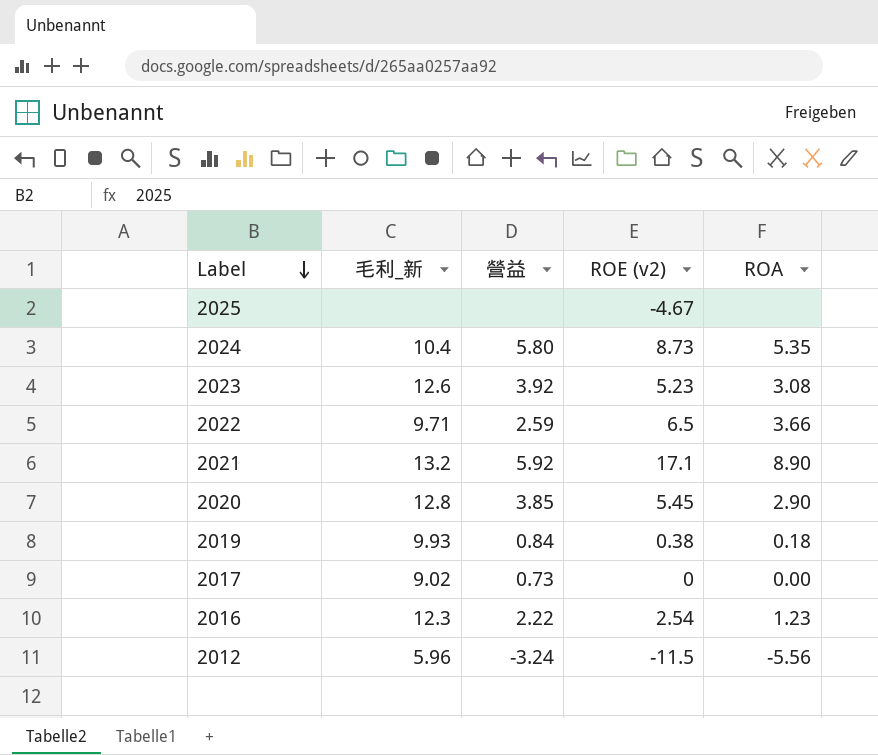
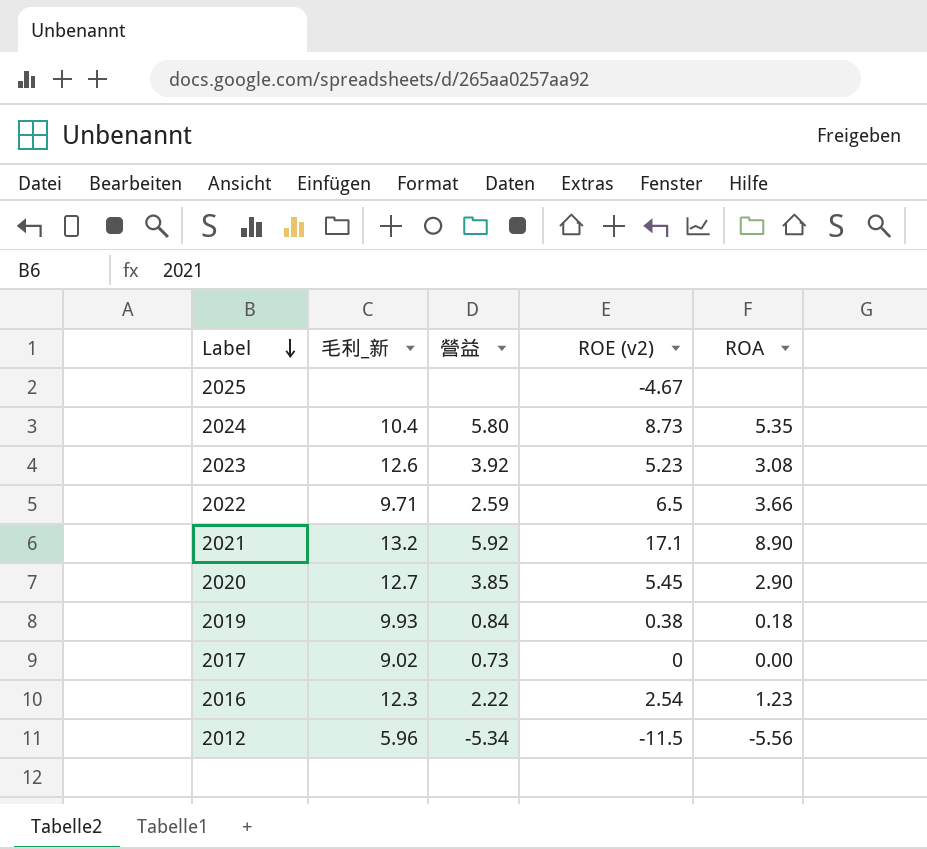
2020 | 毛利_新: 12.8 -> 12.7
2012 | 營益: -3.24 -> -5.34

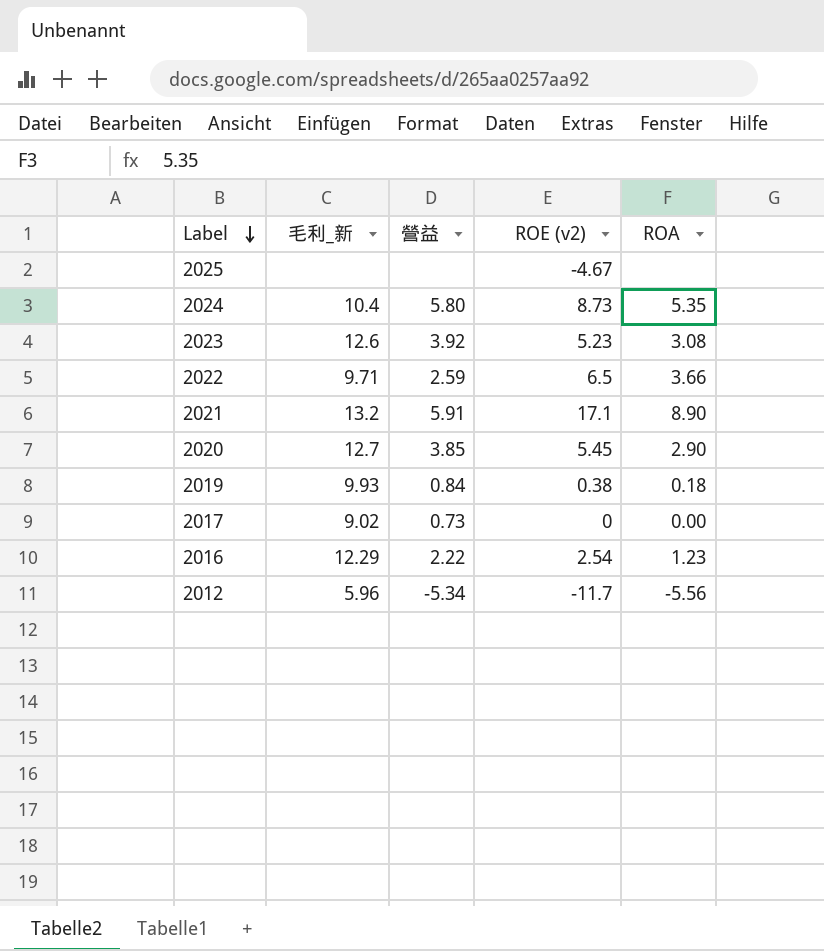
2021 | 營益: 5.92 -> 5.91
2016 | 毛利_新: 12.3 -> 12.29
2012 | ROE (v2): -11.5 -> -11.7

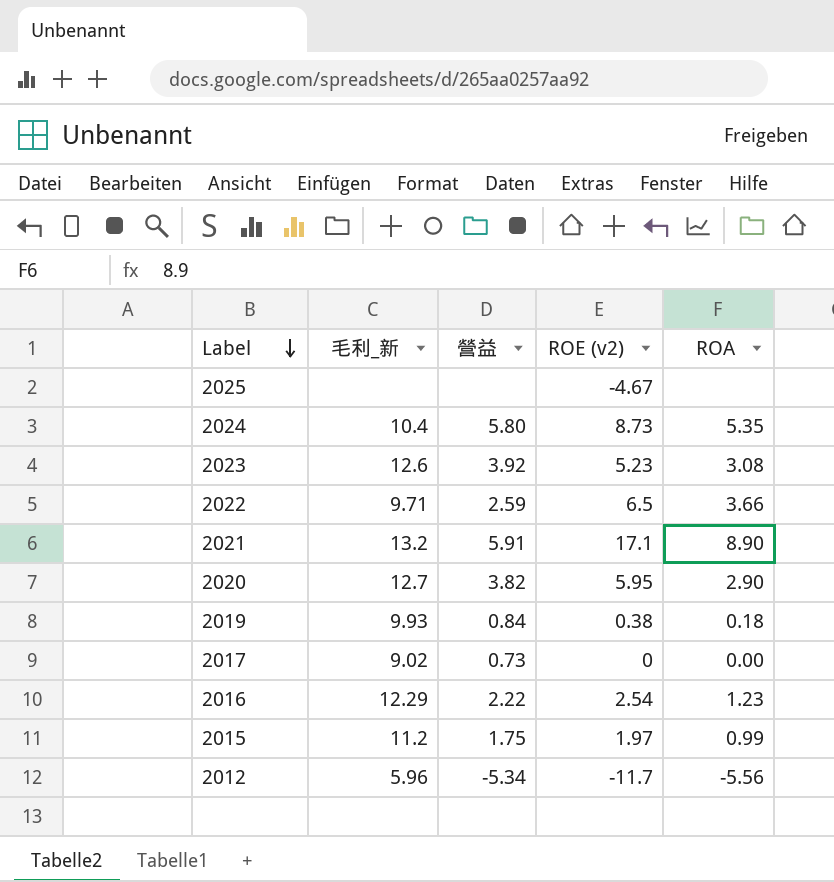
2020 | 營益: 3.85 -> 3.82
2020 | ROE (v2): 5.45 -> 5.95
row 2015: none -> 11.2 | 1.75 | 1.97 | 0.99

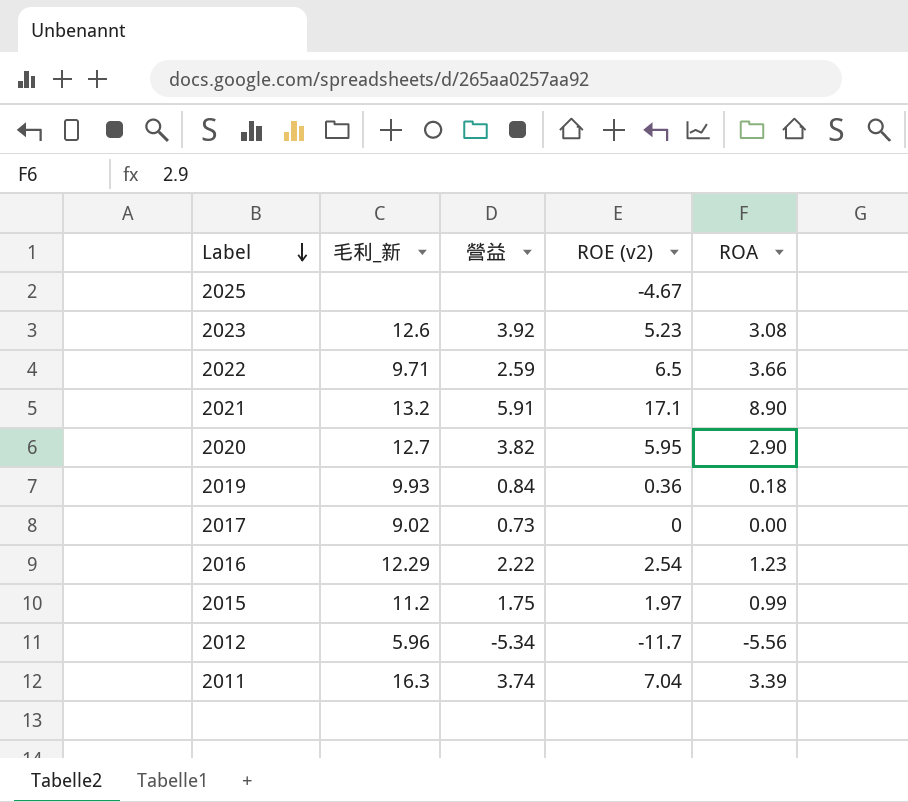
row 2024: 10.4 | 5.80 | 8.73 | 5.35 -> none
2019 | ROE (v2): 0.38 -> 0.36
row 2011: none -> 16.3 | 3.74 | 7.04 | 3.39

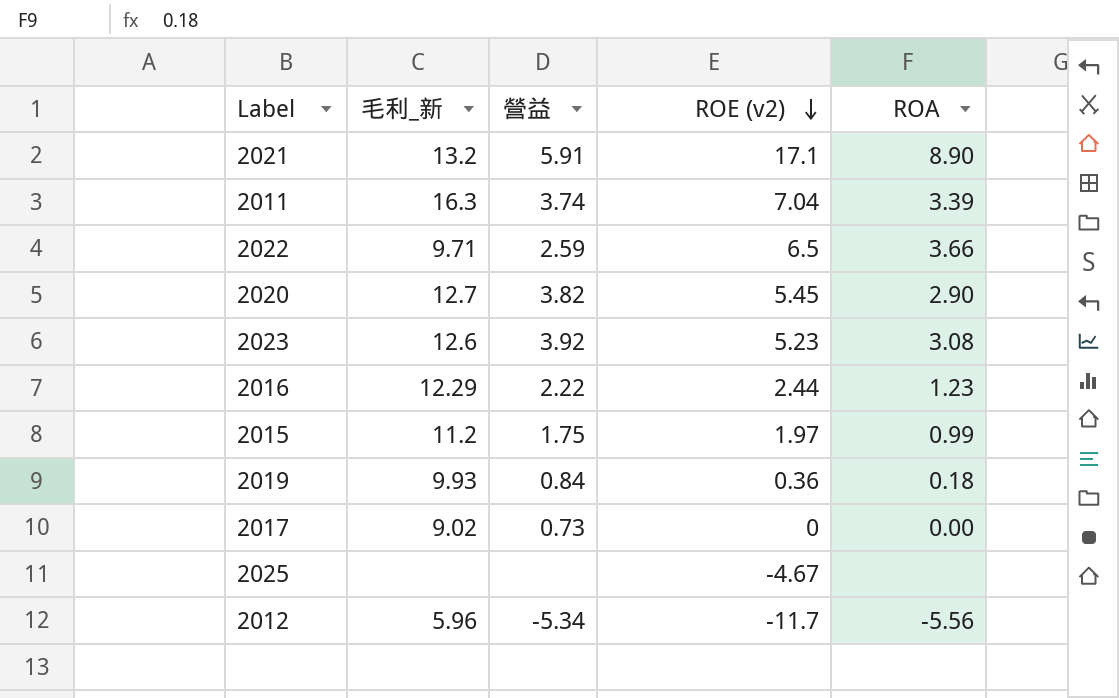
row order: Label descending -> ROE (v2) descending
2020 | ROE (v2): 5.95 -> 5.45
2016 | ROE (v2): 2.54 -> 2.44

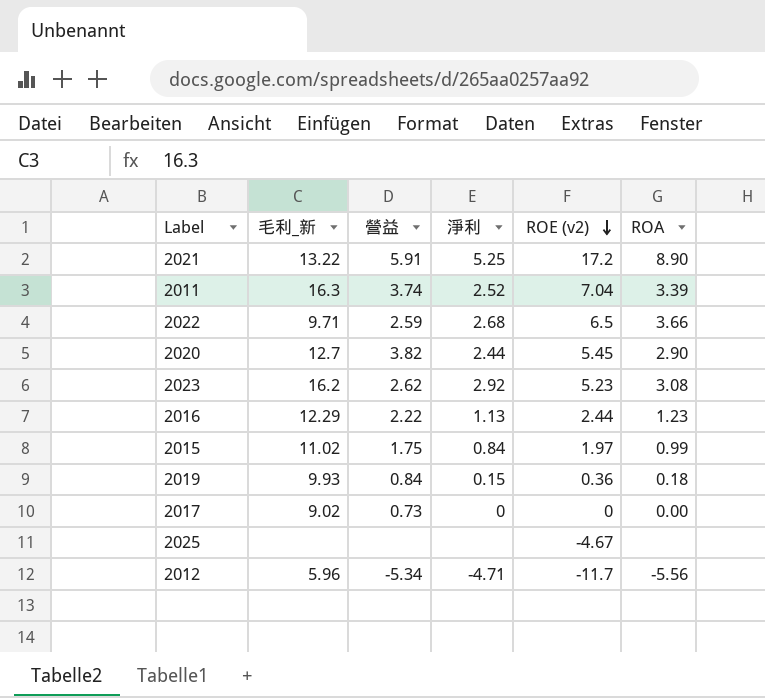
column 淨利 | position: none -> 4
2021 | 毛利_新: 13.2 -> 13.22
2021 | ROE (v2): 17.1 -> 17.2
2023 | 毛利_新: 12.6 -> 16.2
2023 | 營益: 3.92 -> 2.62
2015 | 毛利_新: 11.2 -> 11.02

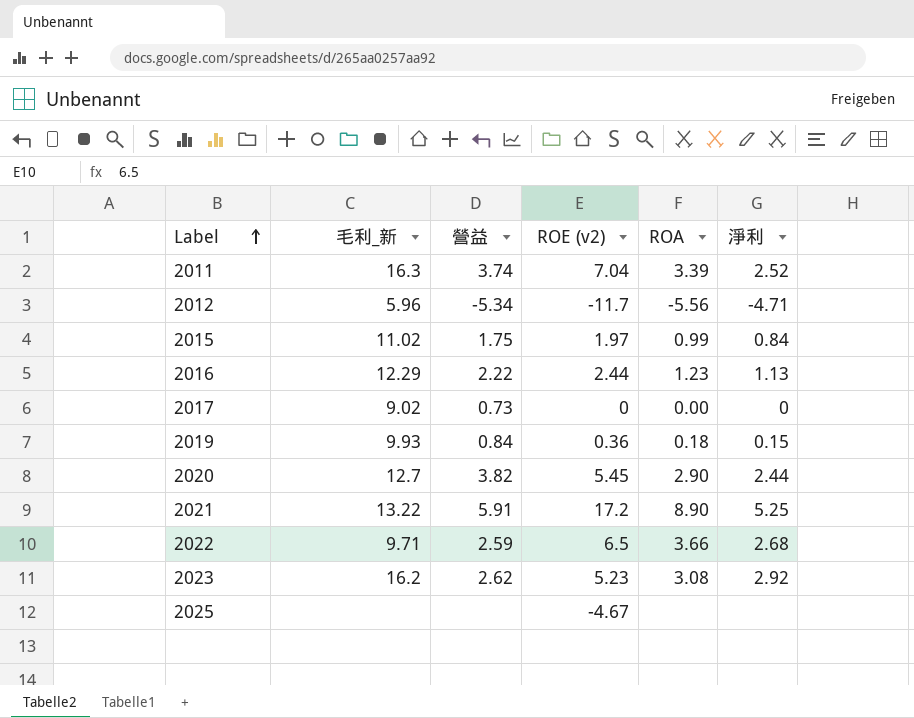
row order: ROE (v2) descending -> Label ascending
column 淨利 | position: 4 -> 6

